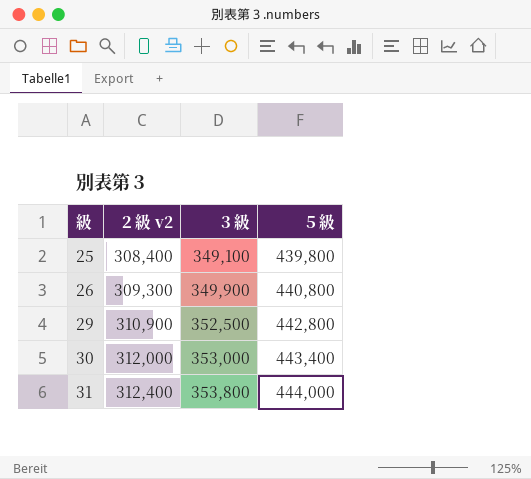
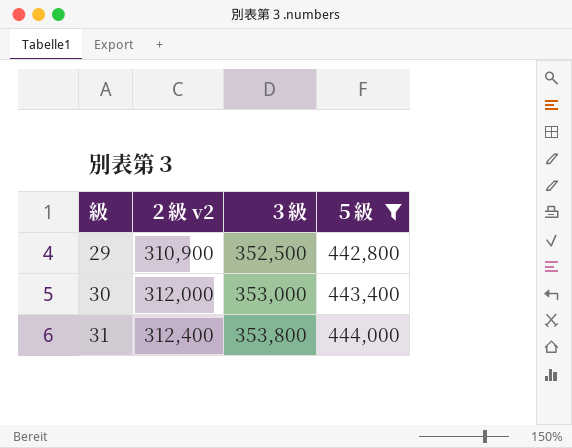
filter: none -> ５級 >= 442,800

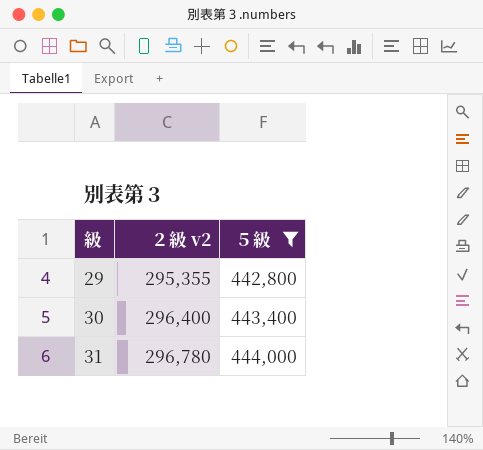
column ３級 | position: 3 -> none
29 | ２級 v2: 310,900 -> 295,355
30 | ２級 v2: 312,000 -> 296,400
31 | ２級 v2: 312,400 -> 296,780

